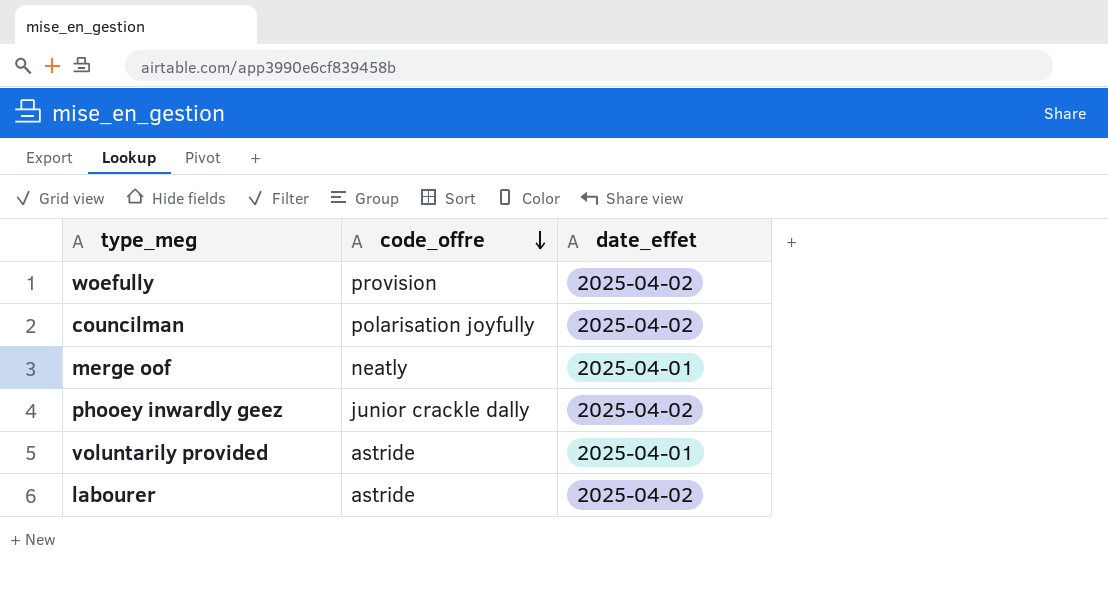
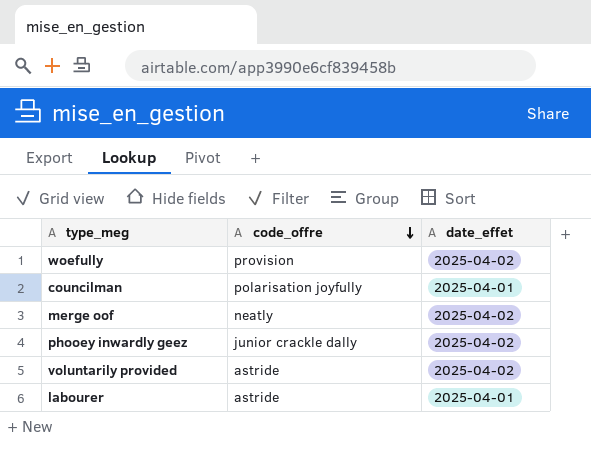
councilman | date_effet: 2025-04-02 -> 2025-04-01
merge oof | date_effet: 2025-04-01 -> 2025-04-02
voluntarily provided | date_effet: 2025-04-01 -> 2025-04-02
labourer | date_effet: 2025-04-02 -> 2025-04-01

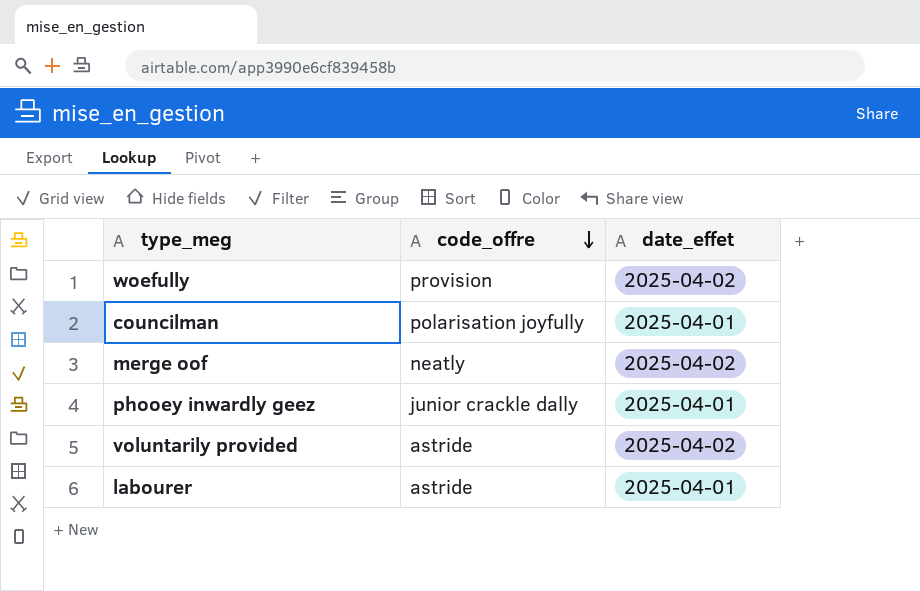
phooey inwardly geez | date_effet: 2025-04-02 -> 2025-04-01

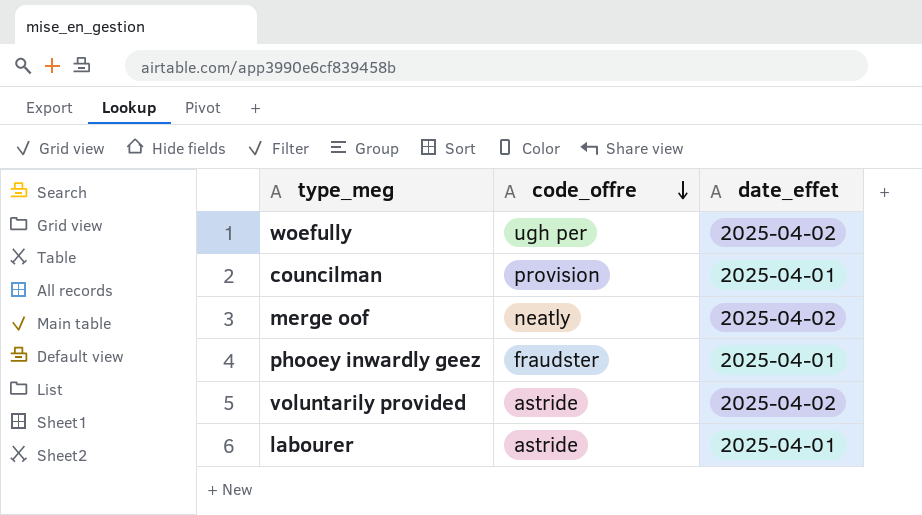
woefully | code_offre: provision -> ugh per
councilman | code_offre: polarisation joyfully -> provision
phooey inwardly geez | code_offre: junior crackle dally -> fraudster

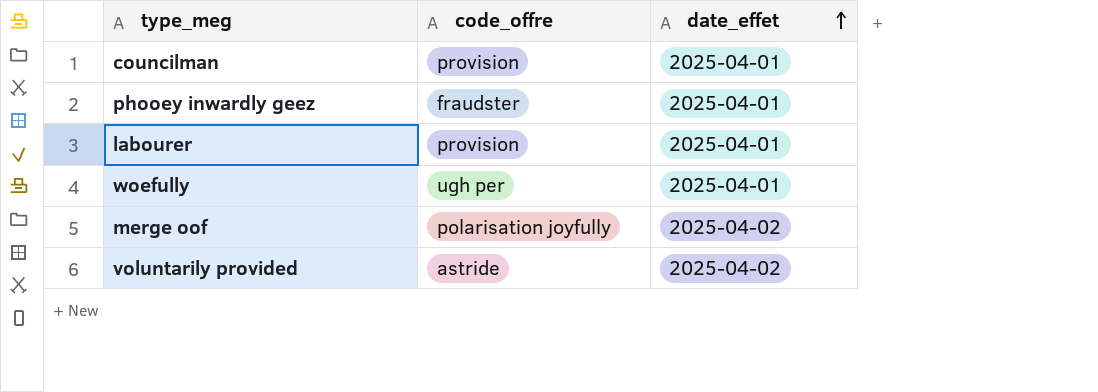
row order: code_offre descending -> date_effet ascending
labourer | code_offre: astride -> provision
woefully | date_effet: 2025-04-02 -> 2025-04-01
merge oof | code_offre: neatly -> polarisation joyfully

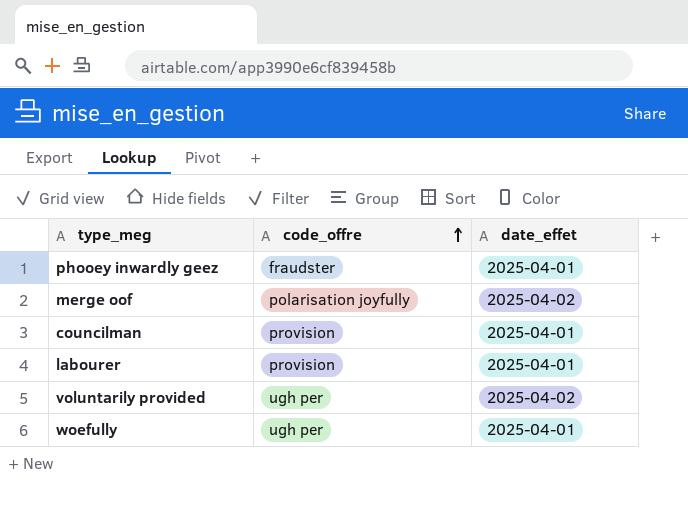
row order: date_effet ascending -> code_offre ascending
voluntarily provided | code_offre: astride -> ugh per

